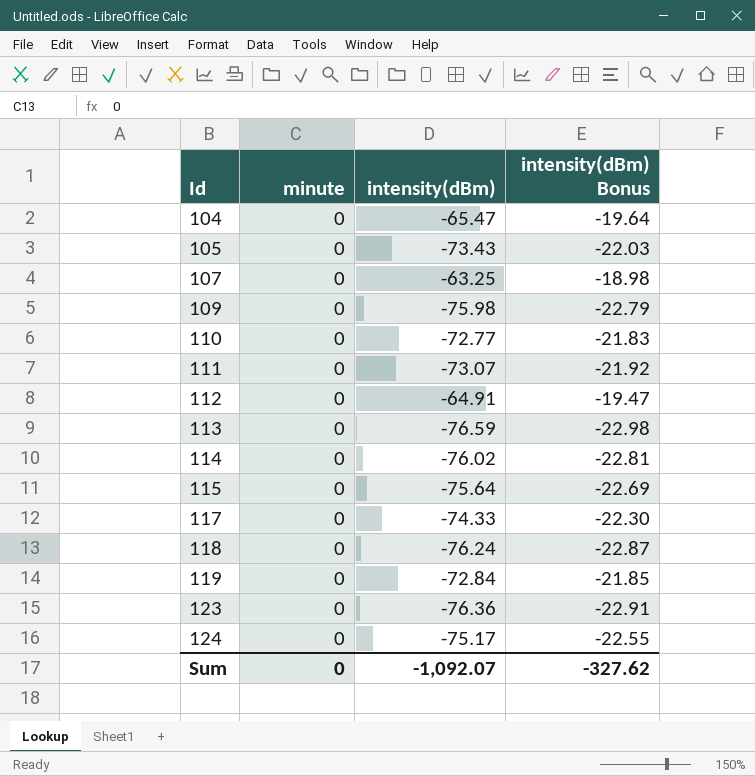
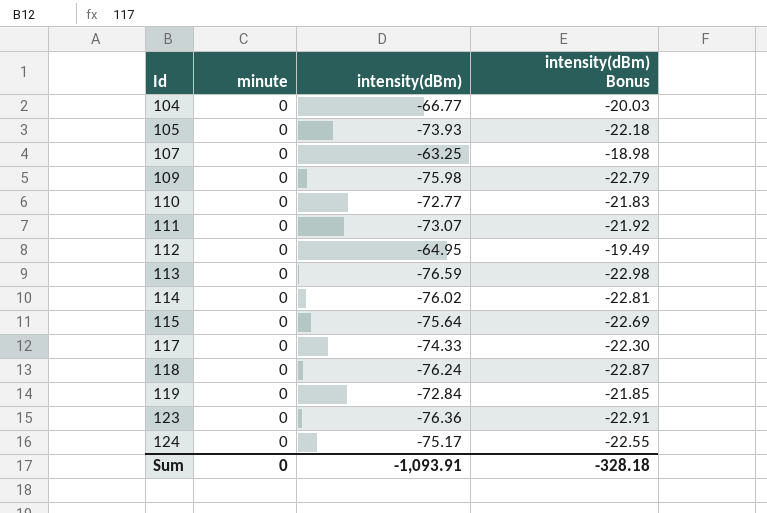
104 | intensity(dBm): -65.47 -> -66.77
104 | intensity(dBm) Bonus: -19.64 -> -20.03
105 | intensity(dBm): -73.43 -> -73.93
105 | intensity(dBm) Bonus: -22.03 -> -22.18
112 | intensity(dBm): -64.91 -> -64.95
112 | intensity(dBm) Bonus: -19.47 -> -19.49
Sum | intensity(dBm): -1,092.07 -> -1,093.91
Sum | intensity(dBm) Bonus: -327.62 -> -328.18

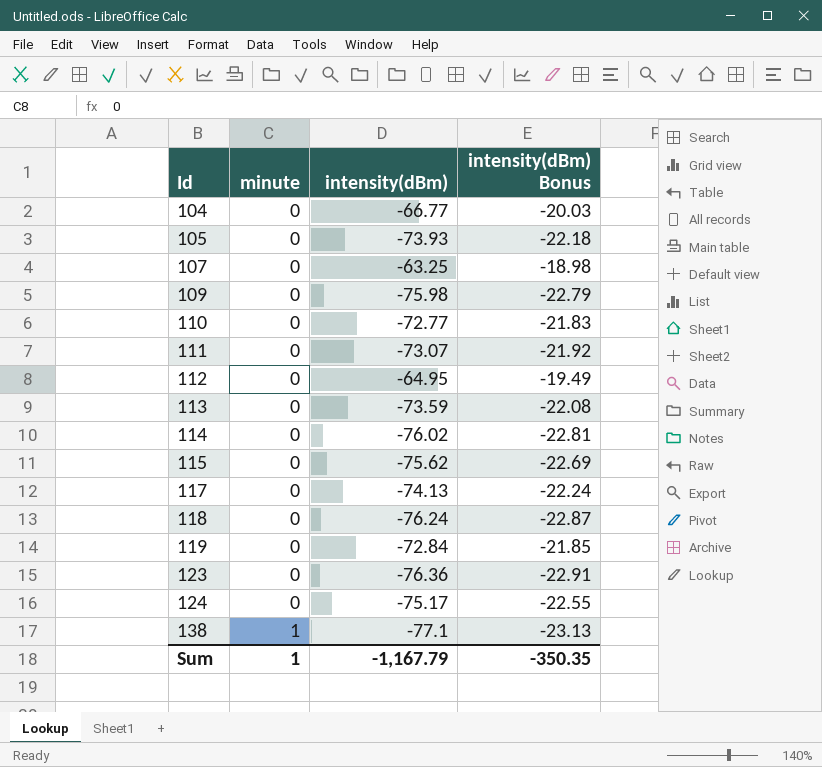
113 | intensity(dBm): -76.59 -> -73.59
113 | intensity(dBm) Bonus: -22.98 -> -22.08
115 | intensity(dBm): -75.64 -> -75.62
117 | intensity(dBm): -74.33 -> -74.13
117 | intensity(dBm) Bonus: -22.30 -> -22.24
row 138: none -> 1 | -77.1 | -23.13
Sum | minute: 0 -> 1
Sum | intensity(dBm): -1,093.91 -> -1,167.79
Sum | intensity(dBm) Bonus: -328.18 -> -350.35

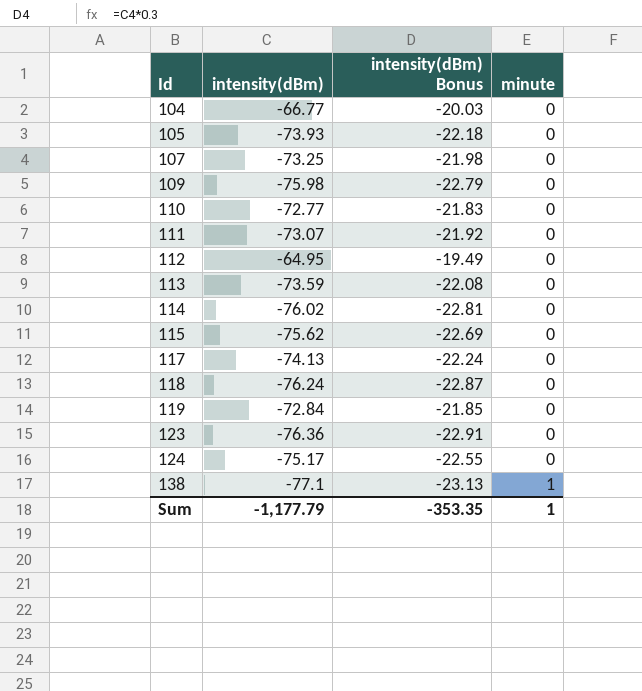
column minute | position: 2 -> 4
107 | intensity(dBm): -63.25 -> -73.25
107 | intensity(dBm) Bonus: -18.98 -> -21.98
Sum | intensity(dBm): -1,167.79 -> -1,177.79
Sum | intensity(dBm) Bonus: -350.35 -> -353.35

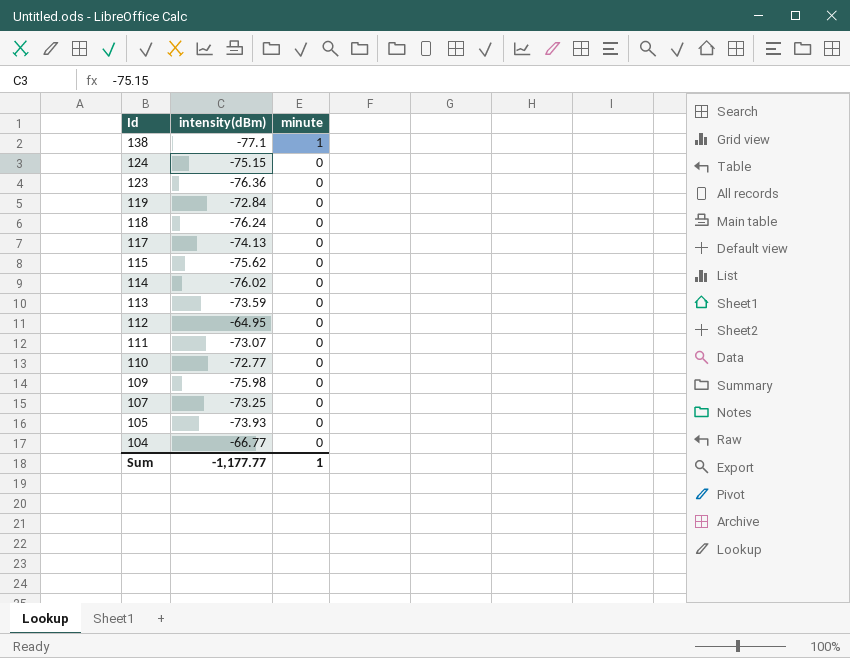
row order: Id ascending -> Id descending
column intensity(dBm) Bonus | formula: [intensity(dBm)] * 0.3 -> none
124 | intensity(dBm): -75.17 -> -75.15
Sum | intensity(dBm): -1,177.79 -> -1,177.77

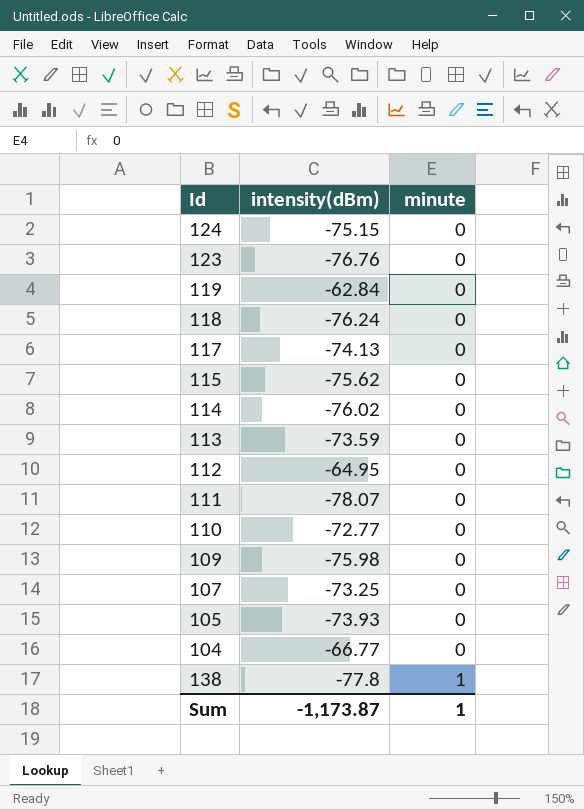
row order: Id descending -> minute ascending
123 | intensity(dBm): -76.36 -> -76.76
119 | intensity(dBm): -72.84 -> -62.84
111 | intensity(dBm): -73.07 -> -78.07
138 | intensity(dBm): -77.1 -> -77.8
Sum | intensity(dBm): -1,177.77 -> -1,173.87

